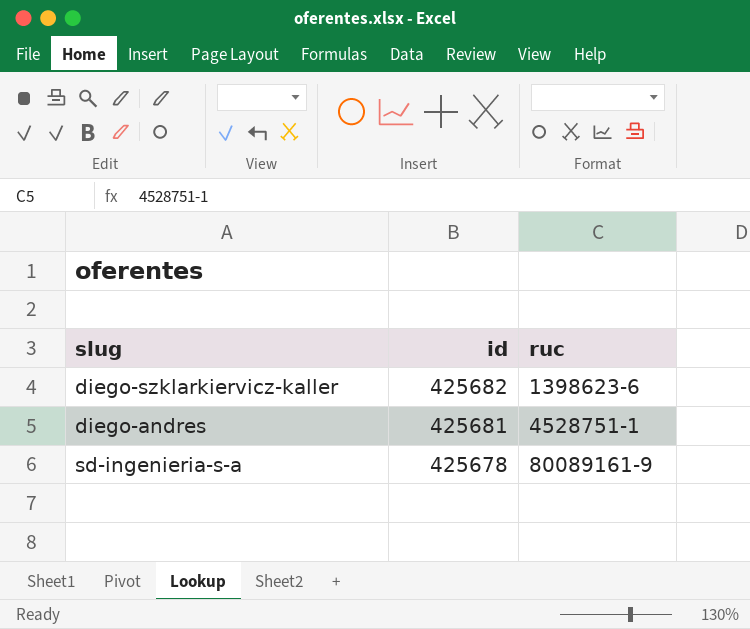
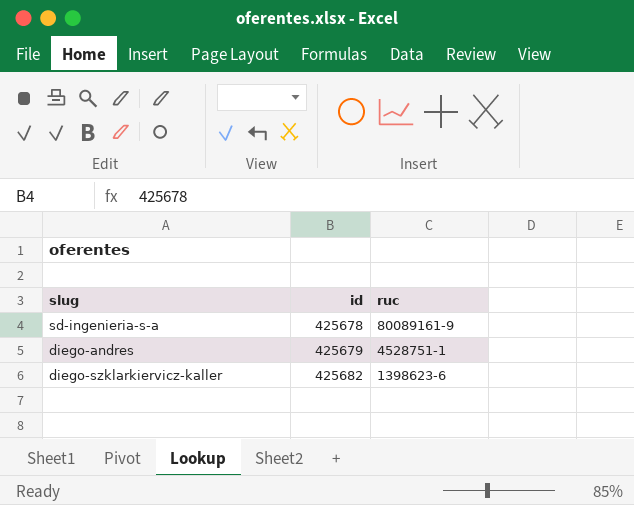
row order: id descending -> id ascending
diego-andres | id: 425681 -> 425679

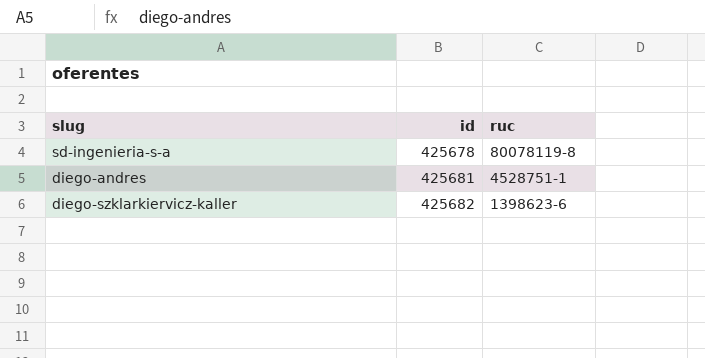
sd-ingenieria-s-a | ruc: 80089161-9 -> 80078119-8
diego-andres | id: 425679 -> 425681

